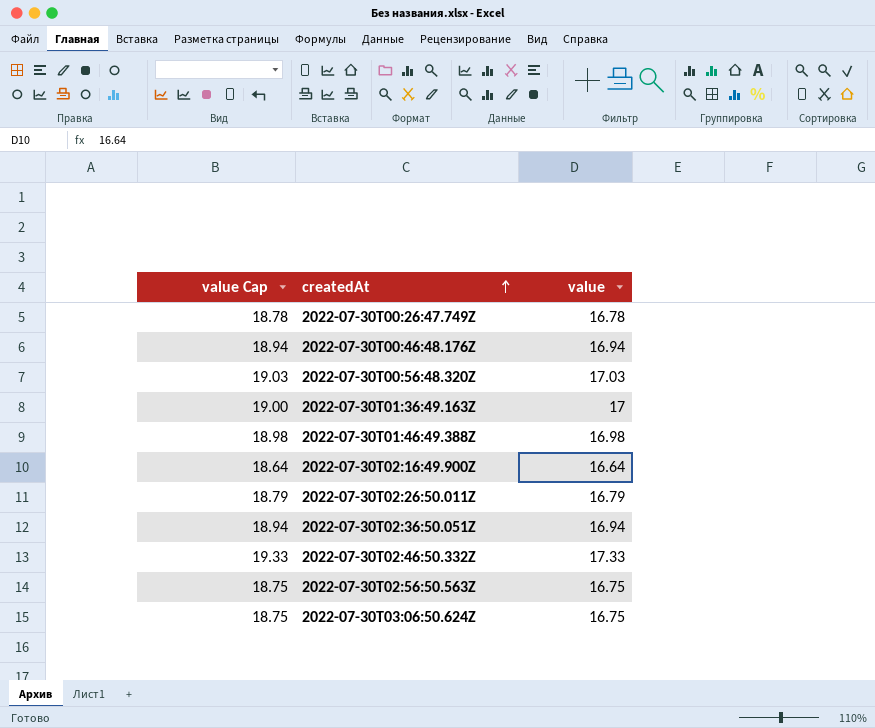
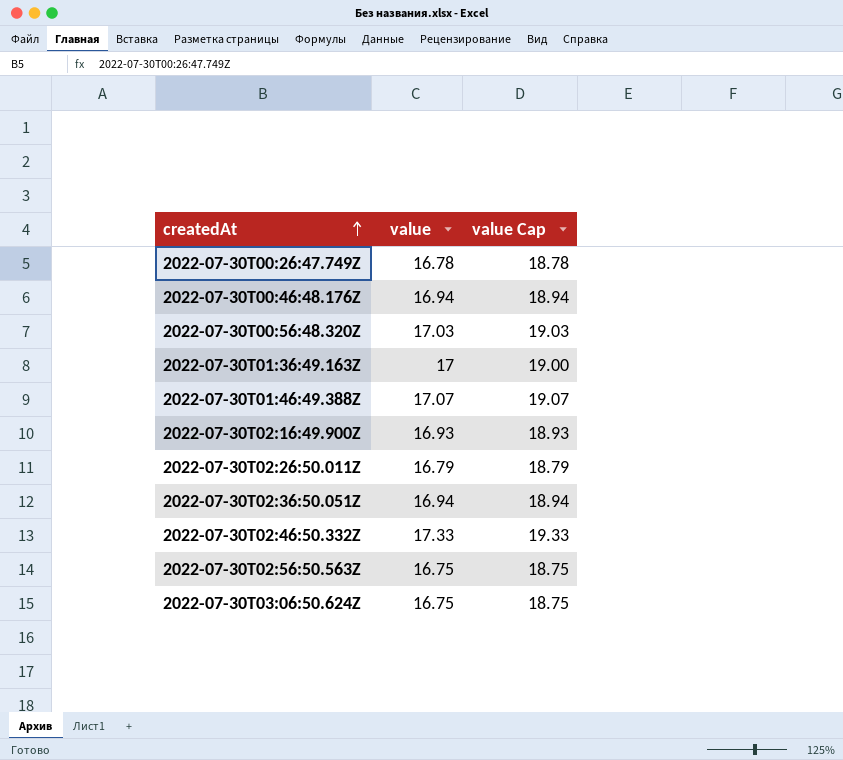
column value Cap | position: 1 -> 3
2022-07-30T01:46:49.388Z | value: 16.98 -> 17.07
2022-07-30T01:46:49.388Z | value Cap: 18.98 -> 19.07
2022-07-30T02:16:49.900Z | value: 16.64 -> 16.93
2022-07-30T02:16:49.900Z | value Cap: 18.64 -> 18.93

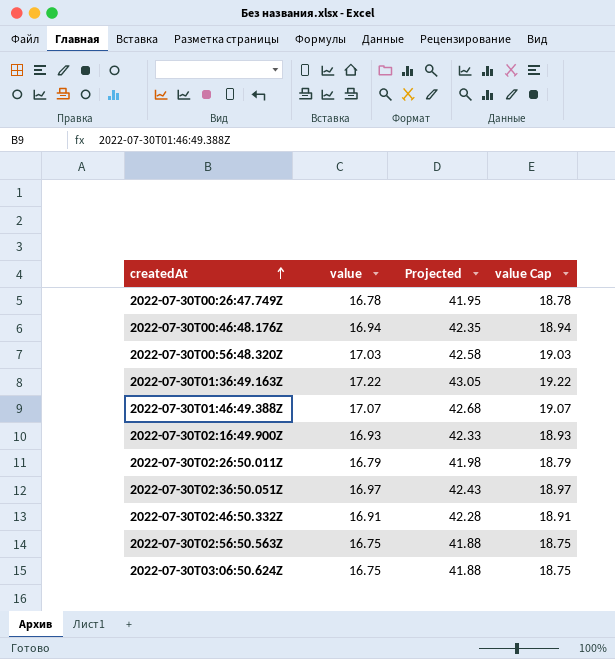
column Projected | formula: none -> [value] * 2.5
2022-07-30T01:36:49.163Z | value: 17 -> 17.22
2022-07-30T01:36:49.163Z | value Cap: 19.00 -> 19.22
2022-07-30T02:36:50.051Z | value: 16.94 -> 16.97
2022-07-30T02:36:50.051Z | value Cap: 18.94 -> 18.97
2022-07-30T02:46:50.332Z | value: 17.33 -> 16.91
2022-07-30T02:46:50.332Z | value Cap: 19.33 -> 18.91

